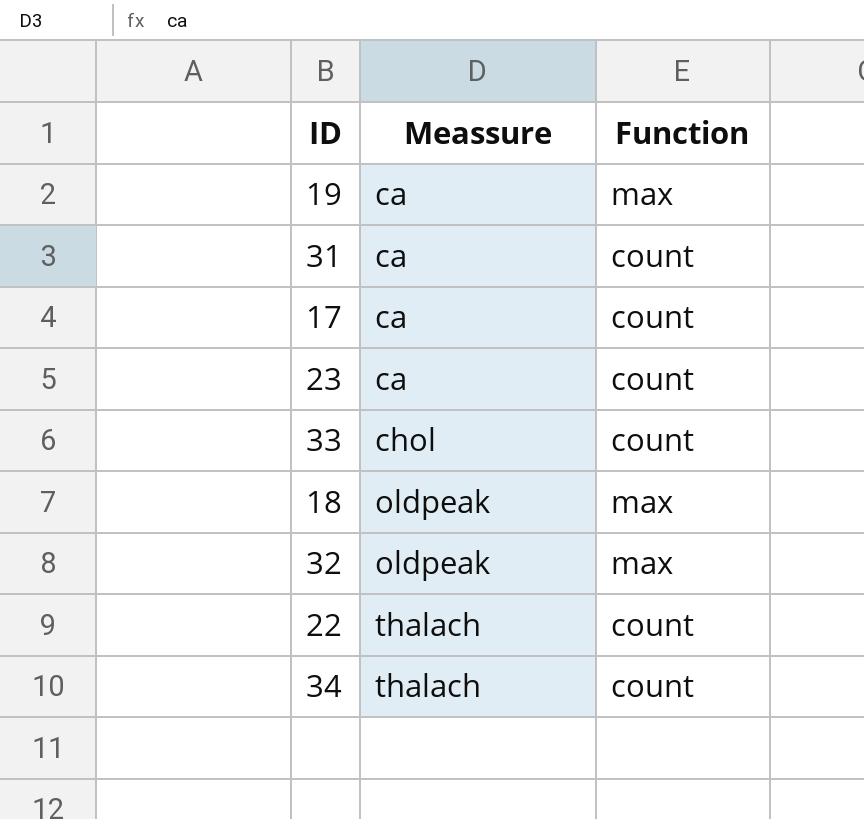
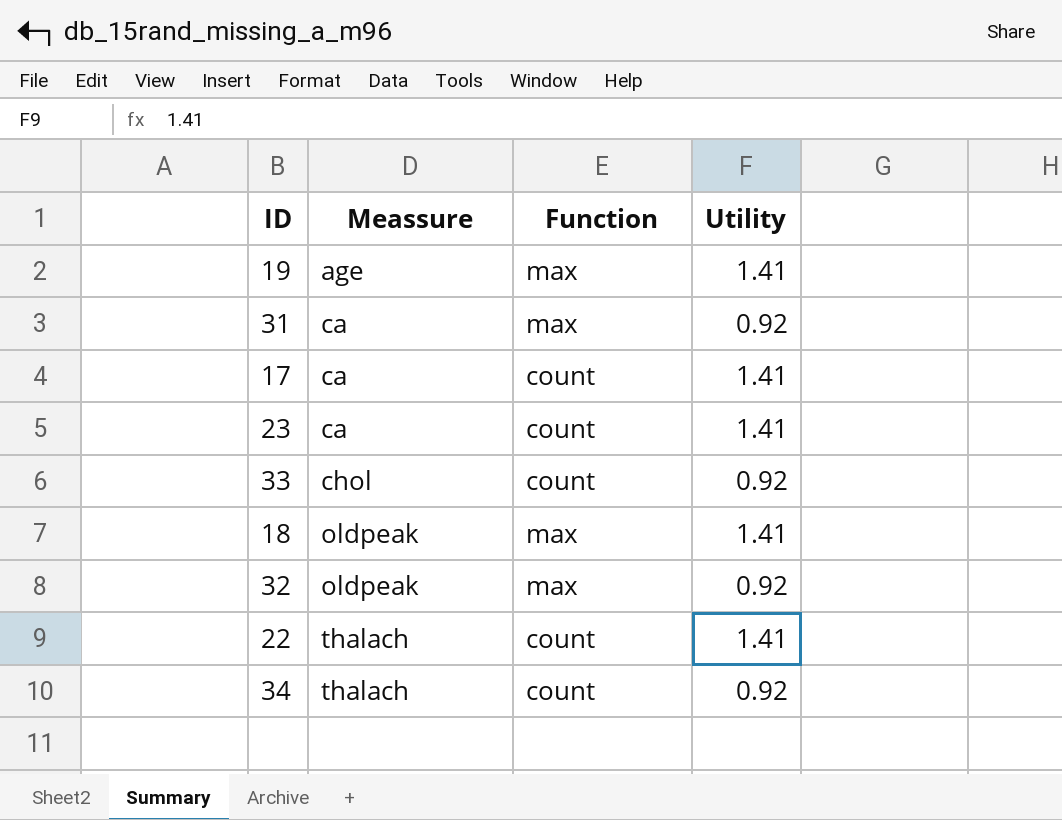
column Utility | position: none -> 4
19 | Meassure: ca -> age
31 | Function: count -> max

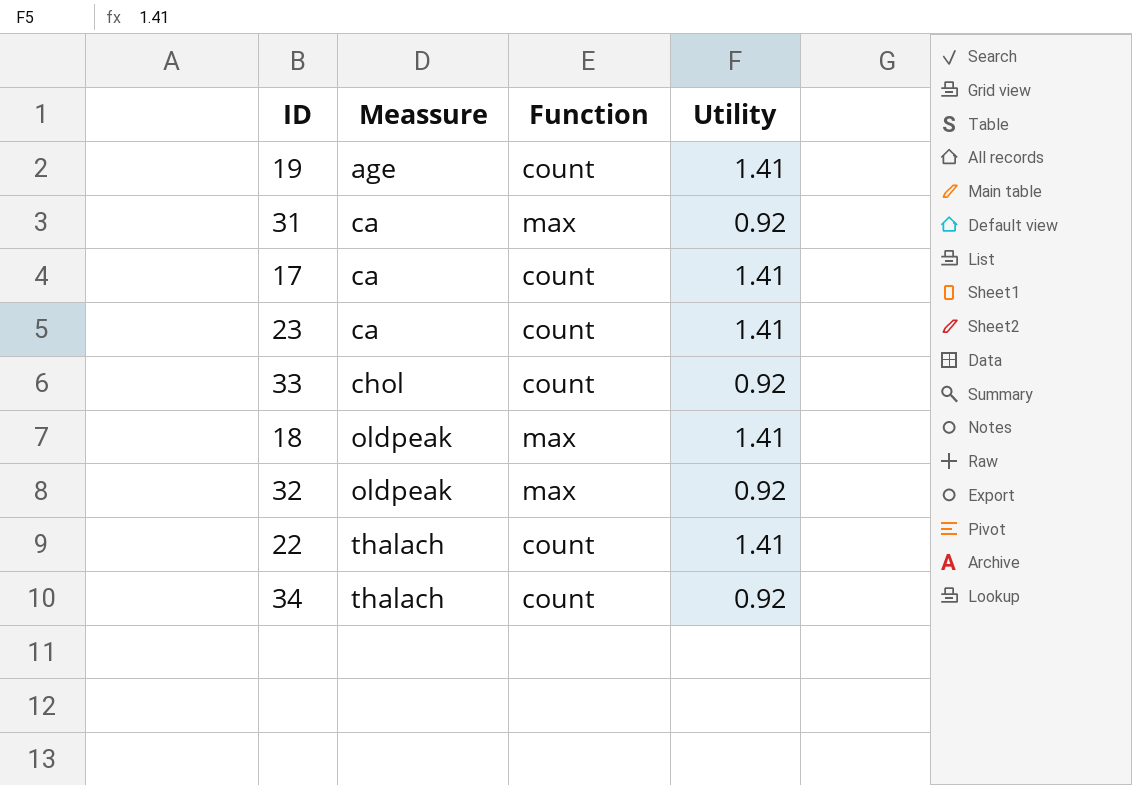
19 | Function: max -> count

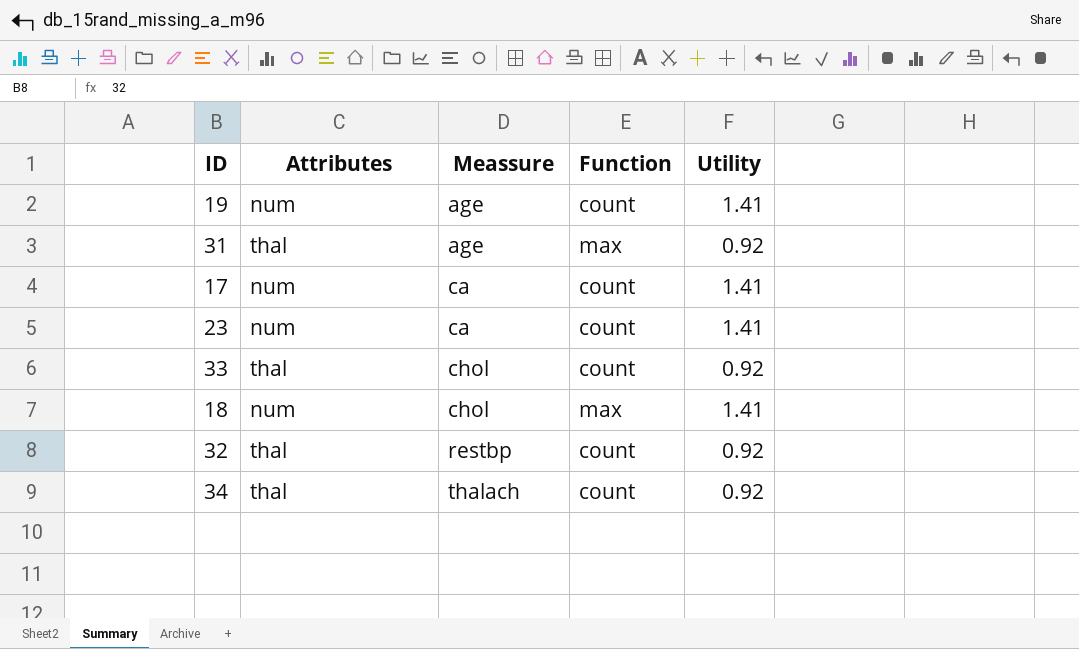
column Attributes | position: none -> 2
row 22: thalach | count | 1.41 -> none
31 | Meassure: ca -> age
18 | Meassure: oldpeak -> chol
32 | Meassure: oldpeak -> restbp
32 | Function: max -> count

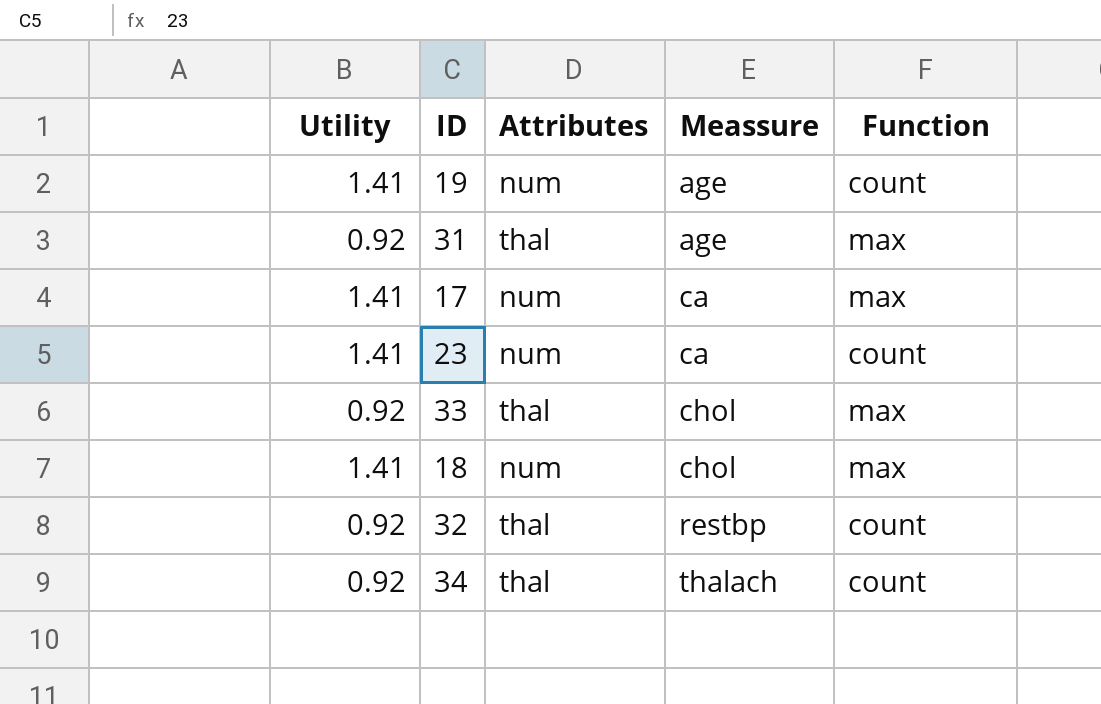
column Utility | position: 5 -> 1
17 | Function: count -> max
33 | Function: count -> max

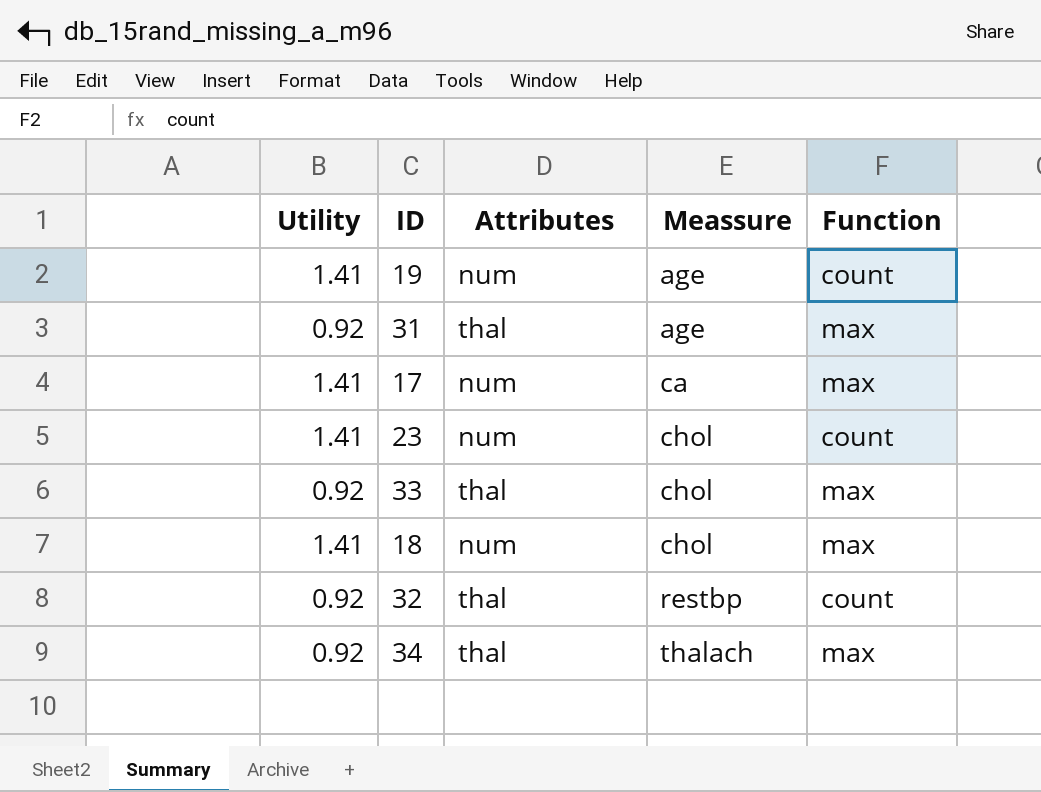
23 | Meassure: ca -> chol
34 | Function: count -> max

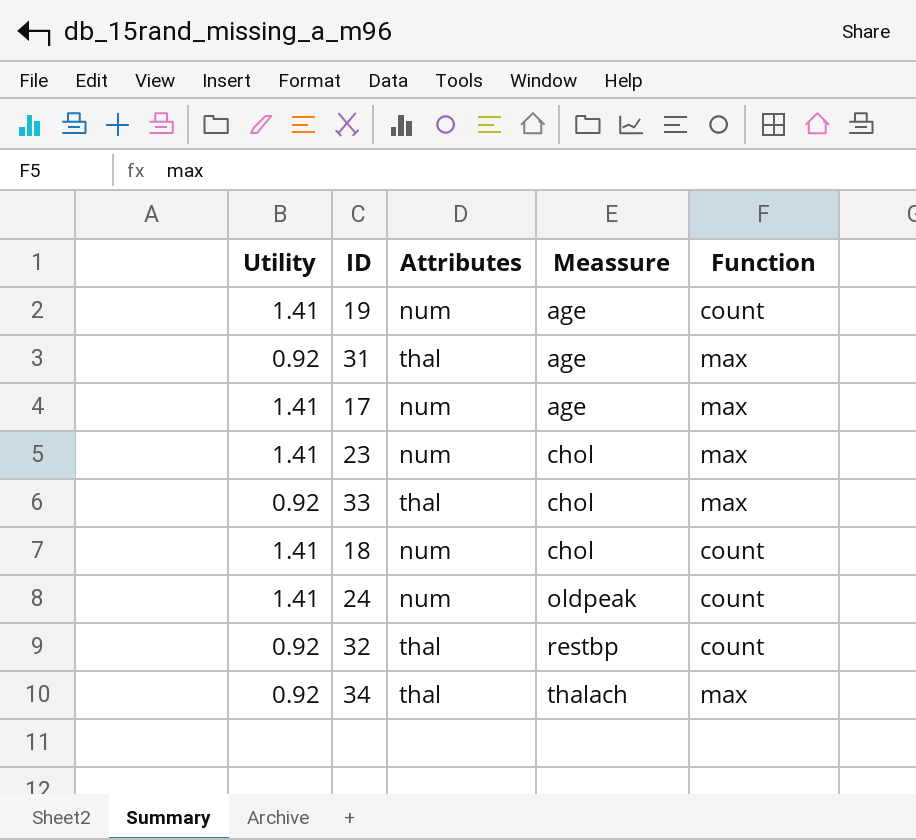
17 | Meassure: ca -> age
23 | Function: count -> max
18 | Function: max -> count
row 24: none -> 1.41 | num | oldpeak | count

